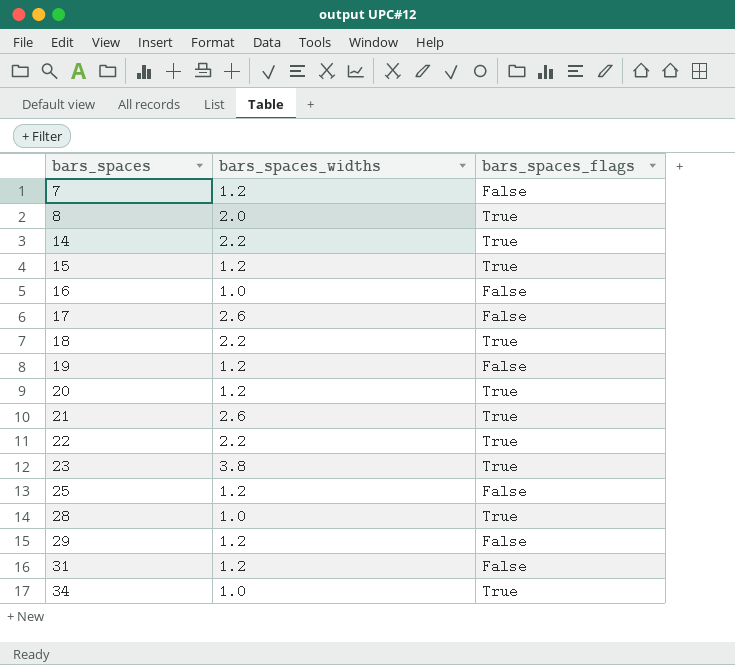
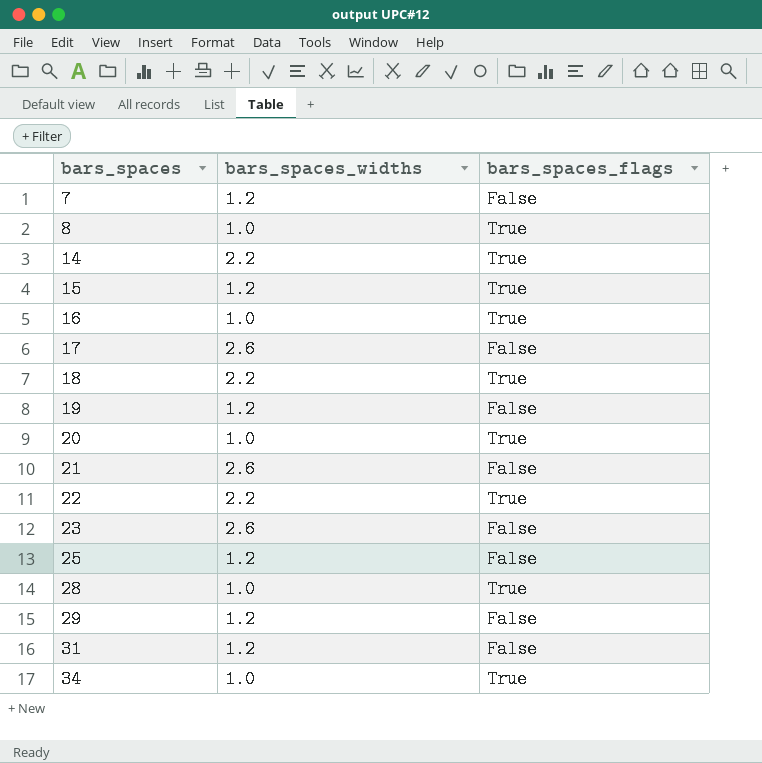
8 | bars_spaces_widths: 2.0 -> 1.0
16 | bars_spaces_flags: False -> True
20 | bars_spaces_widths: 1.2 -> 1.0
21 | bars_spaces_flags: True -> False
23 | bars_spaces_widths: 3.8 -> 2.6
23 | bars_spaces_flags: True -> False

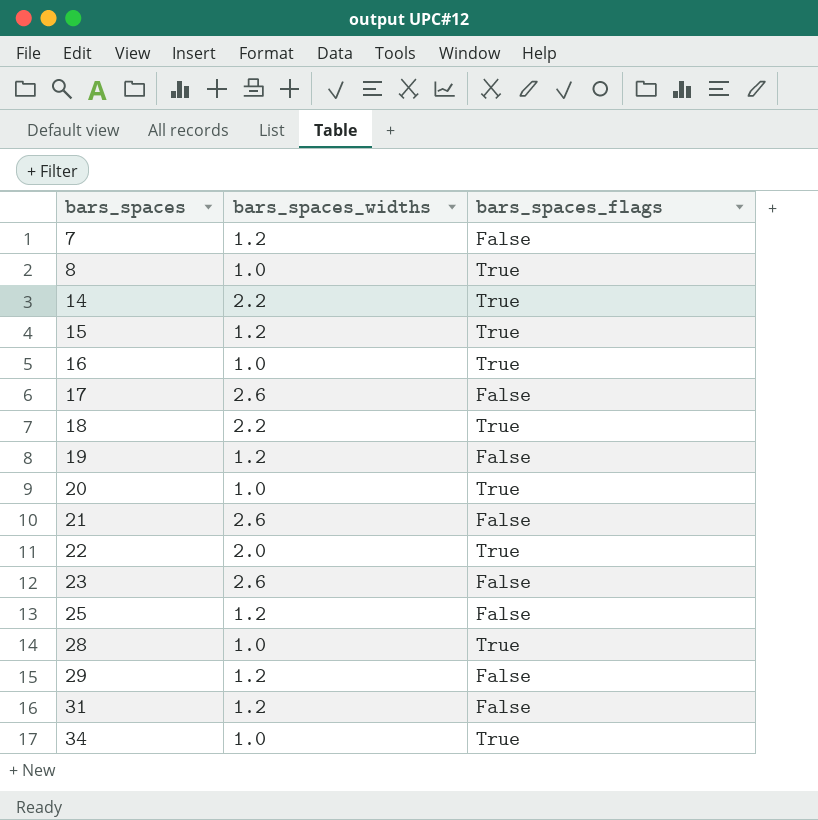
22 | bars_spaces_widths: 2.2 -> 2.0

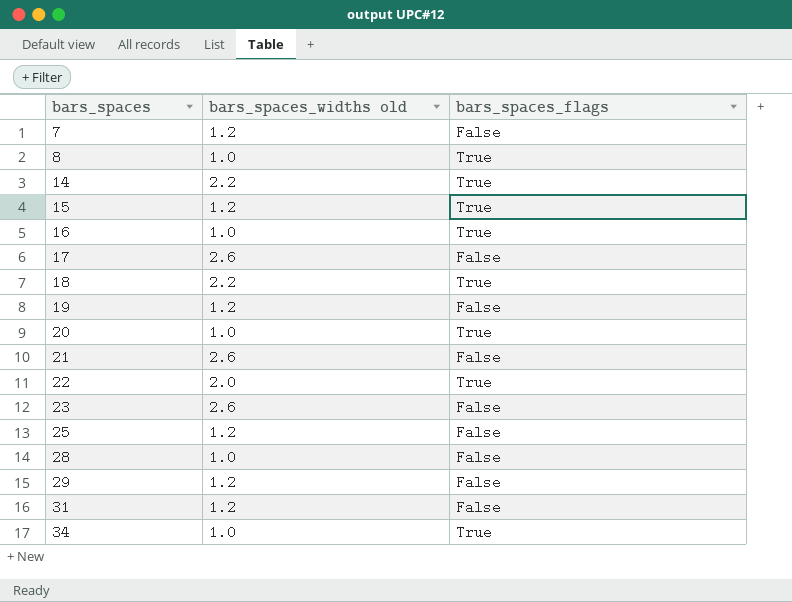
column name: bars_spaces_widths -> bars_spaces_widths old
28 | bars_spaces_flags: True -> False

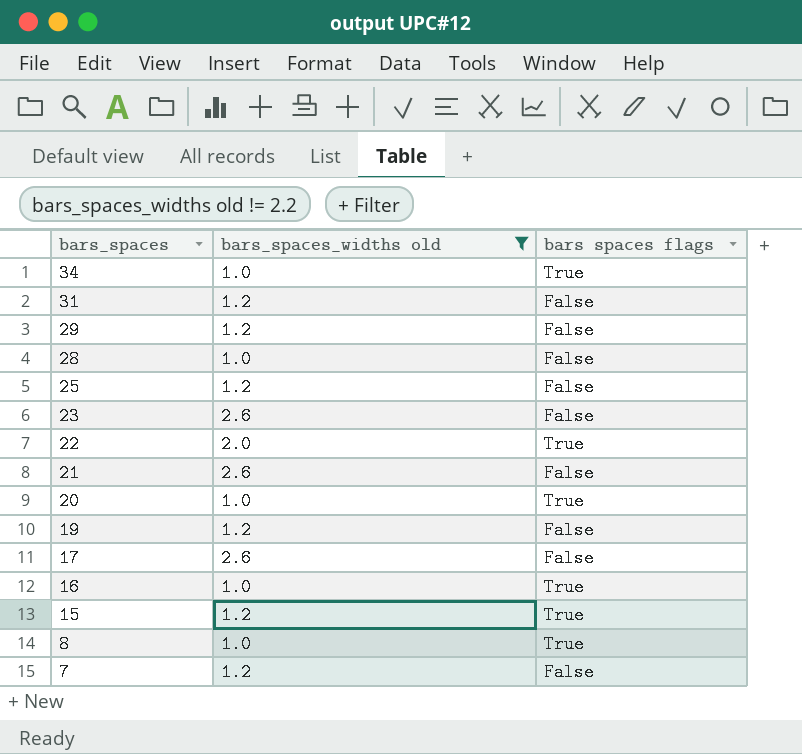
filter: none -> bars_spaces_widths old != 2.2
row order: bars_spaces ascending -> bars_spaces descending
column name: bars_spaces_flags -> bars spaces flags

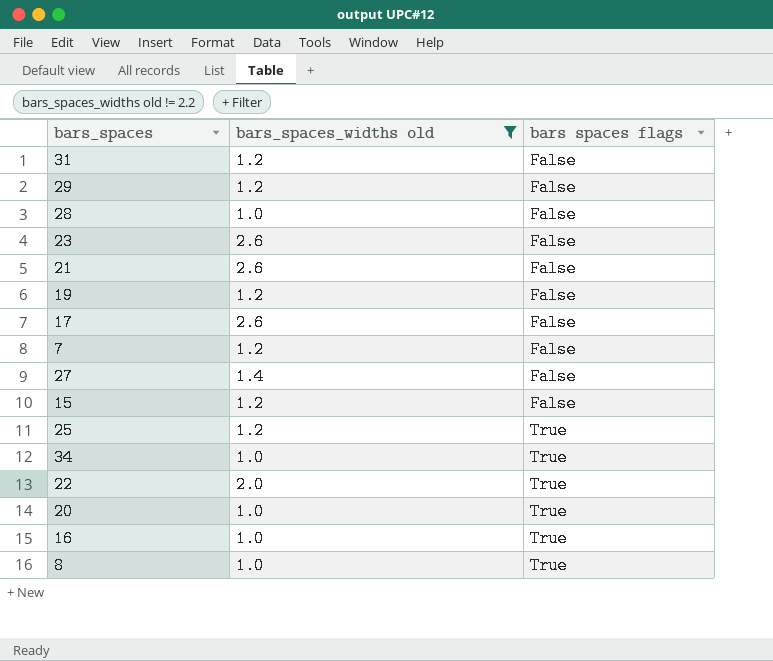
row order: bars_spaces descending -> bars spaces flags ascending
row 27: none -> 1.4 | False
15 | bars spaces flags: True -> False
25 | bars spaces flags: False -> True

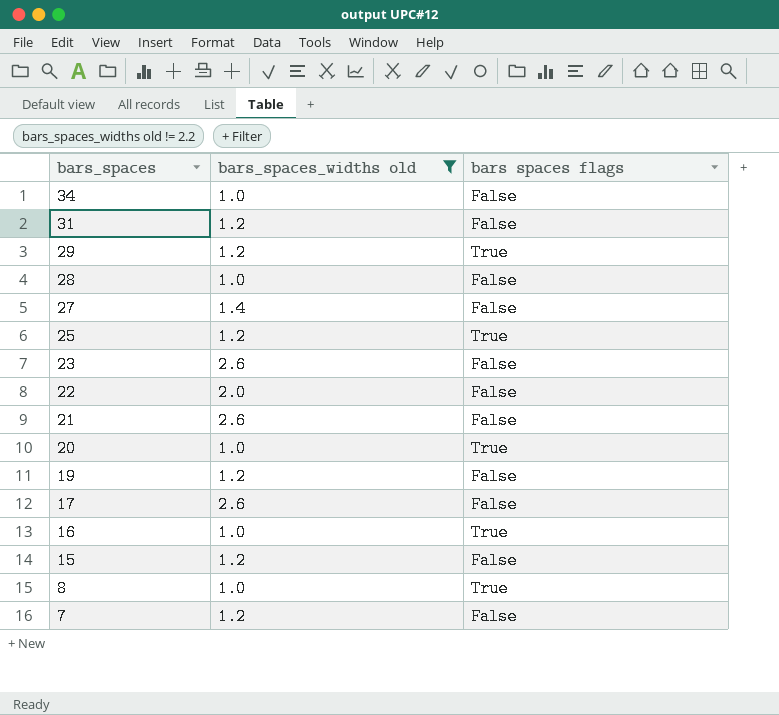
row order: bars spaces flags ascending -> bars_spaces descending
34 | bars spaces flags: True -> False
29 | bars spaces flags: False -> True
22 | bars spaces flags: True -> False

